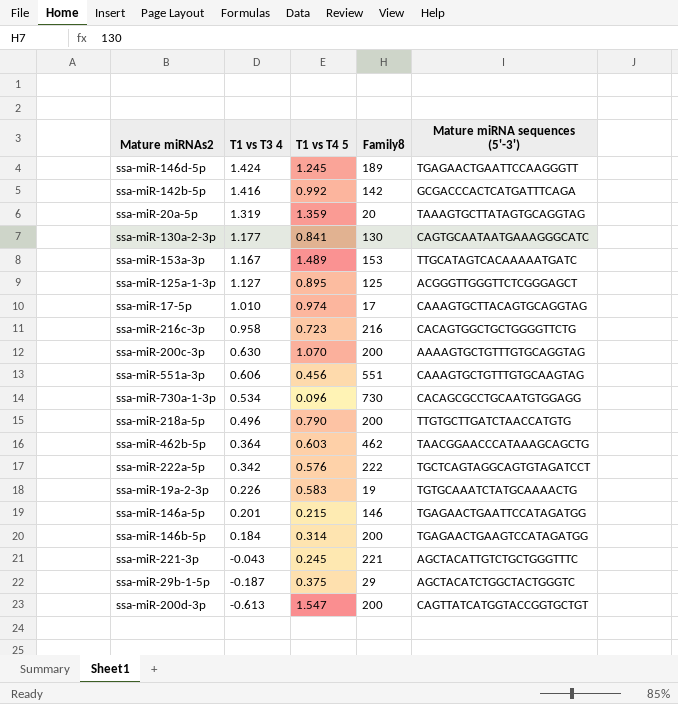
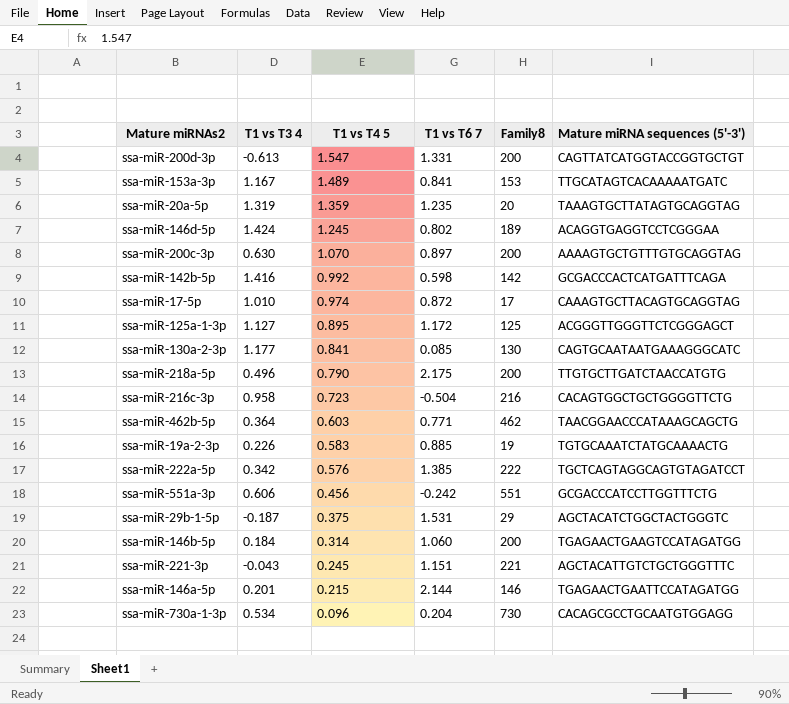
row order: T1 vs T3 4 descending -> T1 vs T4 5 descending
column T1 vs T6 7 | position: none -> 4
ssa-miR-146d-5p | Mature miRNA sequences (5'-3'): TGAGAACTGAATTCCAAGGGTT -> ACAGGTGAGGTCCTCGGGAA
ssa-miR-551a-3p | Mature miRNA sequences (5'-3'): CAAAGTGCTGTTTGTGCAAGTAG -> GCGACCCATCCTTGGTTTCTG

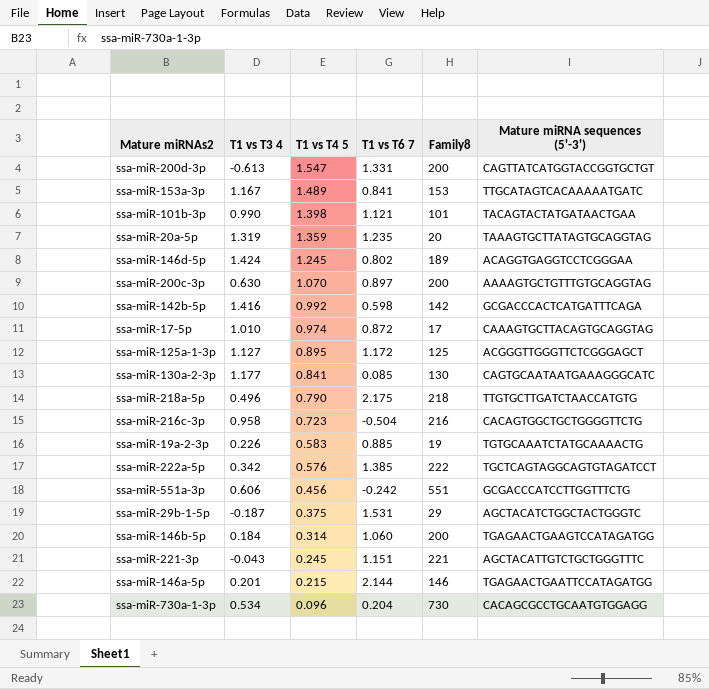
row ssa-miR-462b-5p: 0.364 | 0.603 | 0.771 | 462 | TAACGGAACCCATAAAGCAGCTG -> none
row ssa-miR-101b-3p: none -> 0.990 | 1.398 | 1.121 | 101 | TACAGTACTATGATAACTGAA
ssa-miR-218a-5p | Family8: 200 -> 218

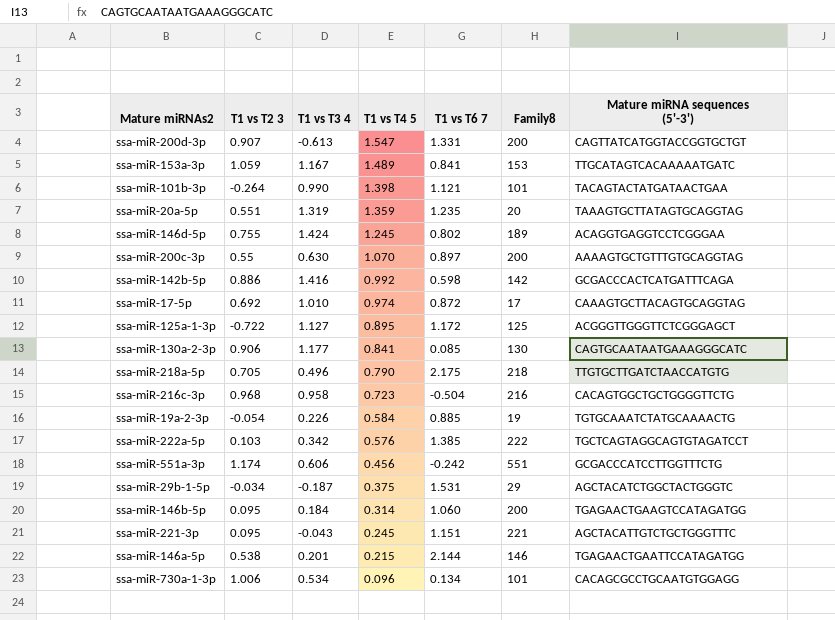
column T1 vs T2 3 | position: none -> 2
ssa-miR-19a-2-3p | T1 vs T4 5: 0.583 -> 0.584
ssa-miR-730a-1-3p | T1 vs T6 7: 0.204 -> 0.134
ssa-miR-730a-1-3p | Family8: 730 -> 101

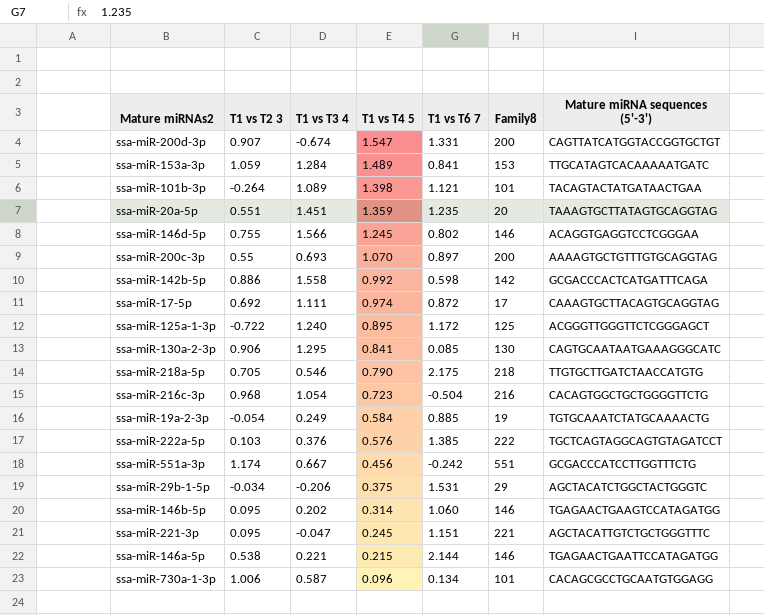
ssa-miR-200d-3p | T1 vs T3 4: -0.613 -> -0.674
ssa-miR-153a-3p | T1 vs T3 4: 1.167 -> 1.284
ssa-miR-101b-3p | T1 vs T3 4: 0.990 -> 1.089
ssa-miR-20a-5p | T1 vs T3 4: 1.319 -> 1.451
ssa-miR-146d-5p | T1 vs T3 4: 1.424 -> 1.566
ssa-miR-146d-5p | Family8: 189 -> 146
ssa-miR-200c-3p | T1 vs T3 4: 0.630 -> 0.693
ssa-miR-142b-5p | T1 vs T3 4: 1.416 -> 1.558
ssa-miR-17-5p | T1 vs T3 4: 1.010 -> 1.111
ssa-miR-125a-1-3p | T1 vs T3 4: 1.127 -> 1.240
ssa-miR-130a-2-3p | T1 vs T3 4: 1.177 -> 1.295
ssa-miR-218a-5p | T1 vs T3 4: 0.496 -> 0.546
ssa-miR-216c-3p | T1 vs T3 4: 0.958 -> 1.054
ssa-miR-19a-2-3p | T1 vs T3 4: 0.226 -> 0.249
ssa-miR-222a-5p | T1 vs T3 4: 0.342 -> 0.376
ssa-miR-551a-3p | T1 vs T3 4: 0.606 -> 0.667
ssa-miR-29b-1-5p | T1 vs T3 4: -0.187 -> -0.206
ssa-miR-146b-5p | T1 vs T3 4: 0.184 -> 0.202
ssa-miR-146b-5p | Family8: 200 -> 146
ssa-miR-221-3p | T1 vs T3 4: -0.043 -> -0.047
ssa-miR-146a-5p | T1 vs T3 4: 0.201 -> 0.221
ssa-miR-730a-1-3p | T1 vs T3 4: 0.534 -> 0.587

